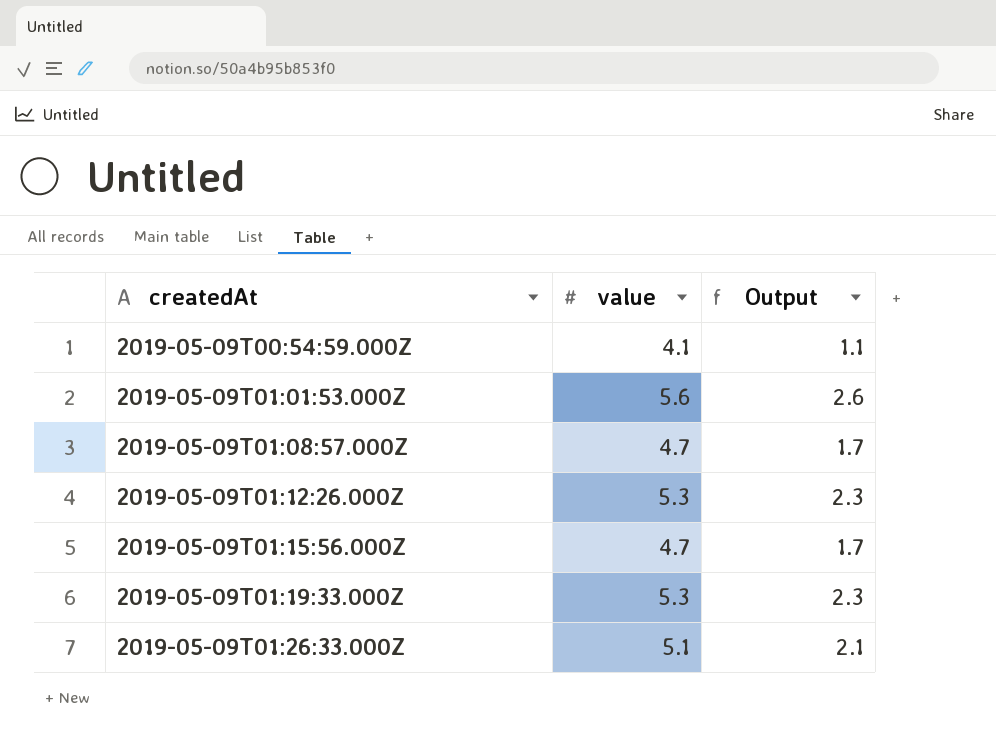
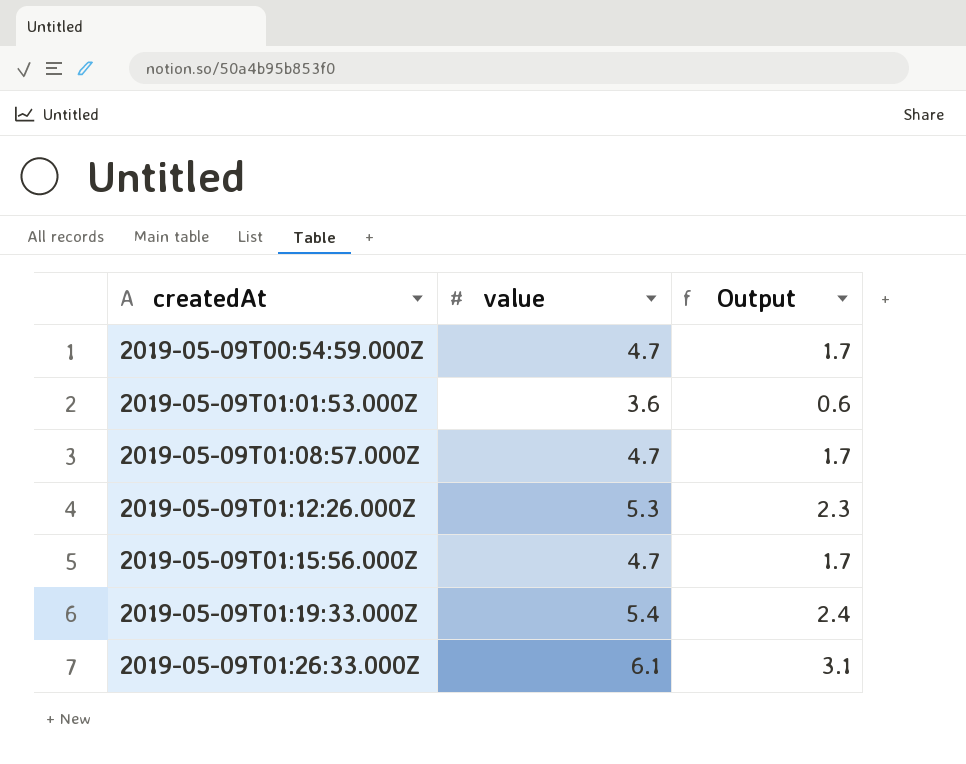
2019-05-09T00:54:59.000Z | value: 4.1 -> 4.7
2019-05-09T00:54:59.000Z | Output: 1.1 -> 1.7
2019-05-09T01:01:53.000Z | value: 5.6 -> 3.6
2019-05-09T01:01:53.000Z | Output: 2.6 -> 0.6
2019-05-09T01:19:33.000Z | value: 5.3 -> 5.4
2019-05-09T01:19:33.000Z | Output: 2.3 -> 2.4
2019-05-09T01:26:33.000Z | value: 5.1 -> 6.1
2019-05-09T01:26:33.000Z | Output: 2.1 -> 3.1

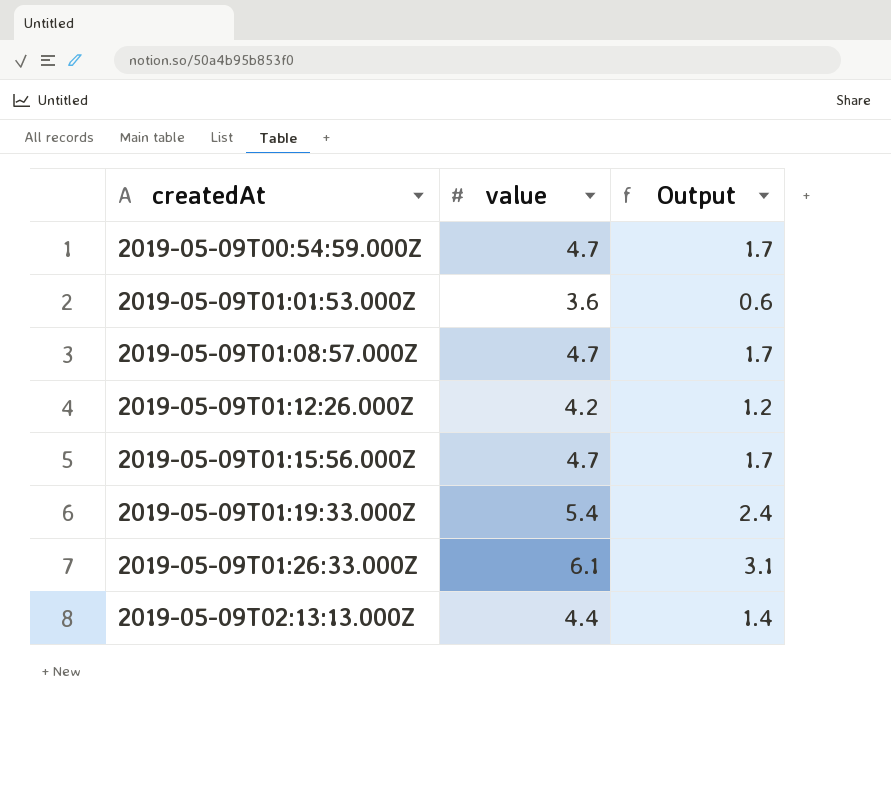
2019-05-09T01:12:26.000Z | value: 5.3 -> 4.2
2019-05-09T01:12:26.000Z | Output: 2.3 -> 1.2
row 2019-05-09T02:13:13.000Z: none -> 4.4 | 1.4

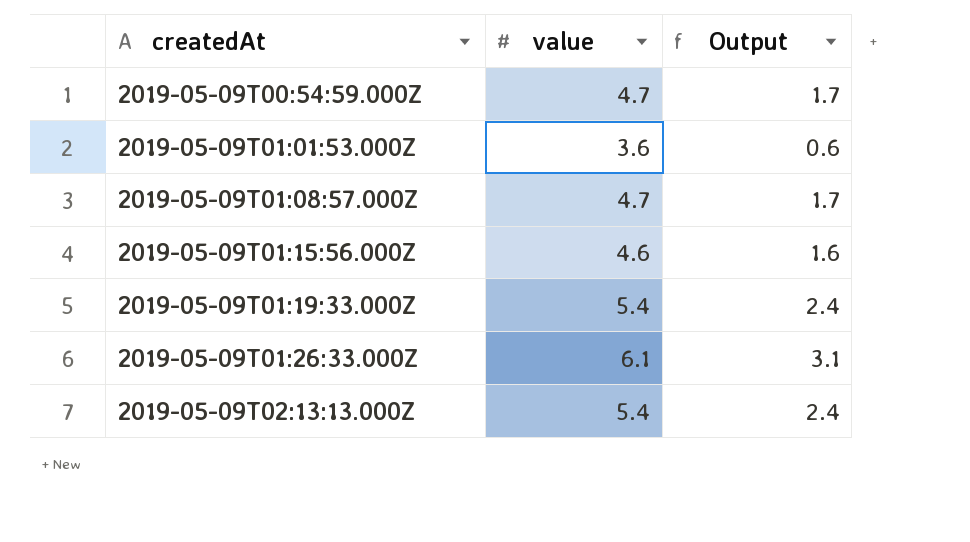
row 2019-05-09T01:12:26.000Z: 4.2 | 1.2 -> none
2019-05-09T01:15:56.000Z | value: 4.7 -> 4.6
2019-05-09T01:15:56.000Z | Output: 1.7 -> 1.6
2019-05-09T02:13:13.000Z | value: 4.4 -> 5.4
2019-05-09T02:13:13.000Z | Output: 1.4 -> 2.4

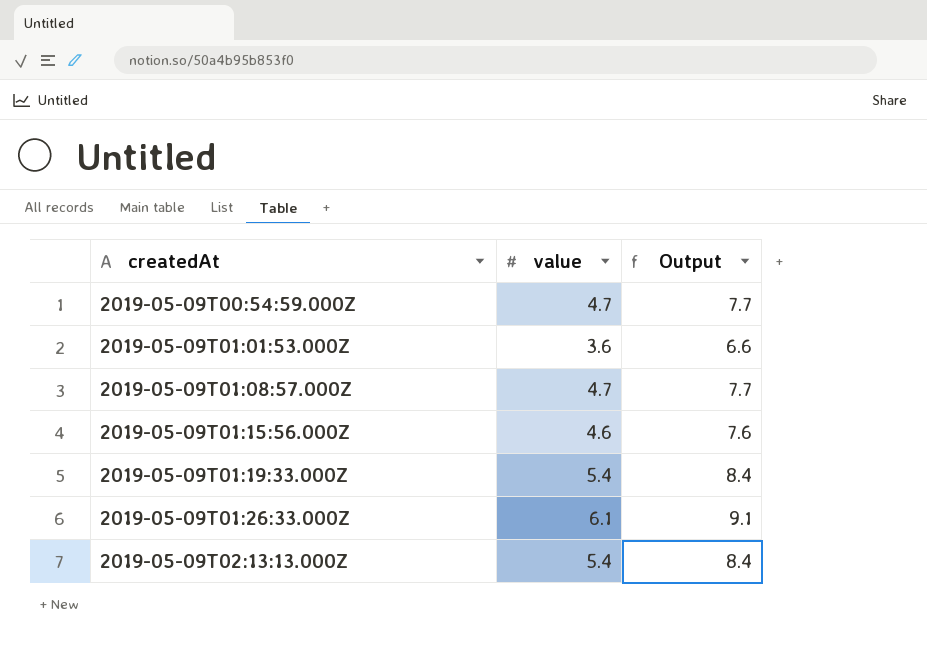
column Output | formula: [value] - 3 -> [value] + 3

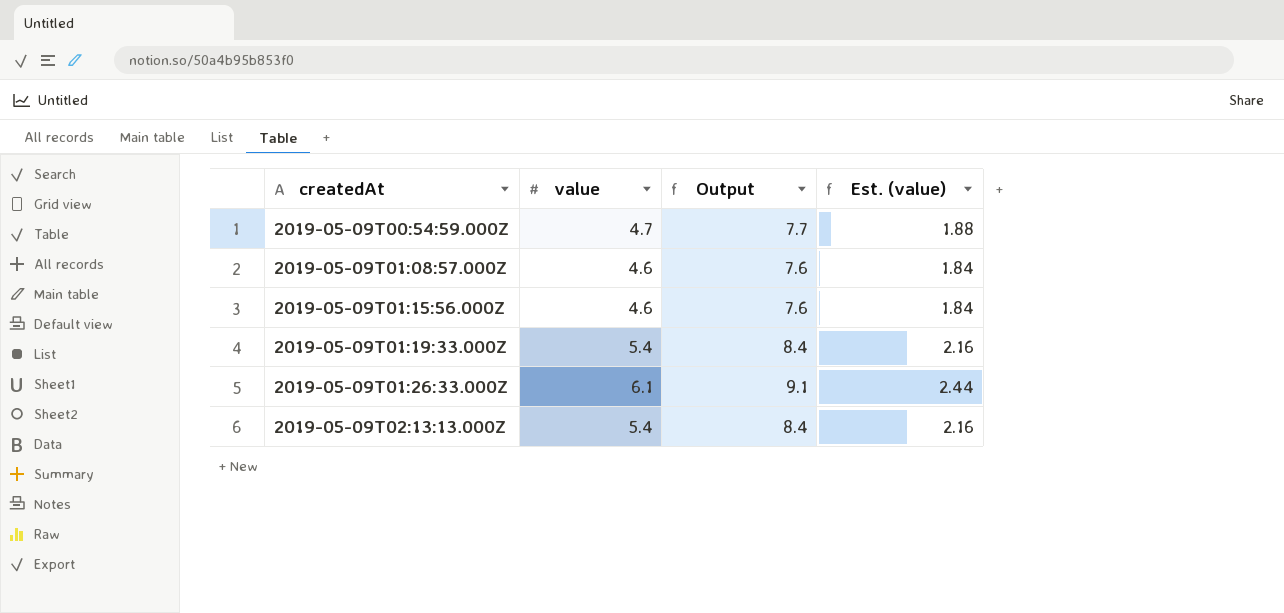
column Est. (value) | formula: none -> [value] * 0.4
row 2019-05-09T01:01:53.000Z: 3.6 | 6.6 -> none
2019-05-09T01:08:57.000Z | value: 4.7 -> 4.6
2019-05-09T01:08:57.000Z | Output: 7.7 -> 7.6

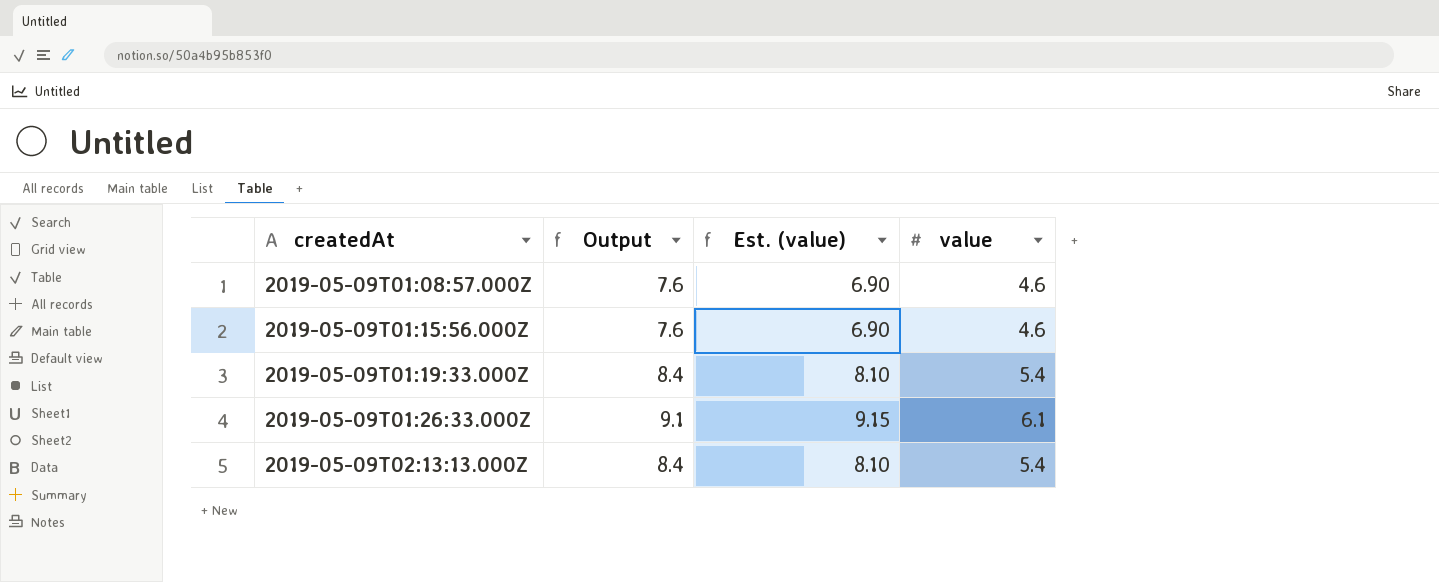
column Est. (value) | formula: [value] * 0.4 -> [value] * 1.5
column value | position: 2 -> 4
row 2019-05-09T00:54:59.000Z: 4.7 | 7.7 | 1.88 -> none

